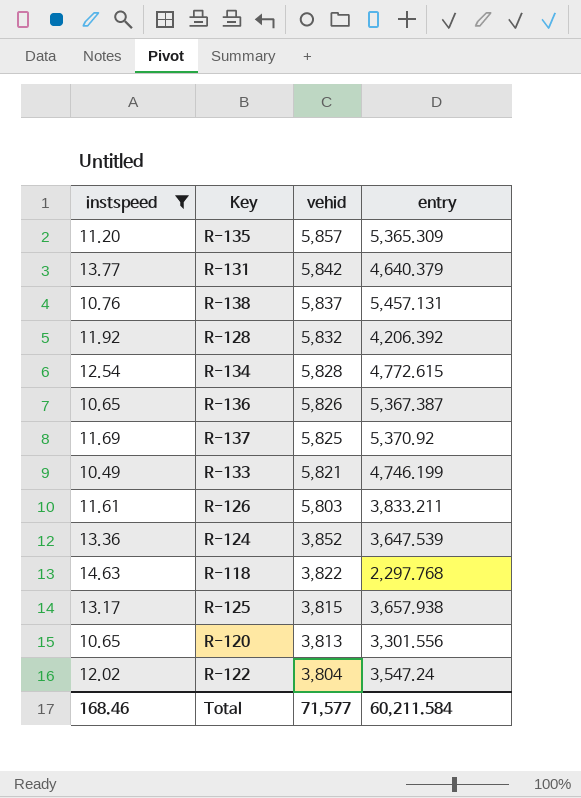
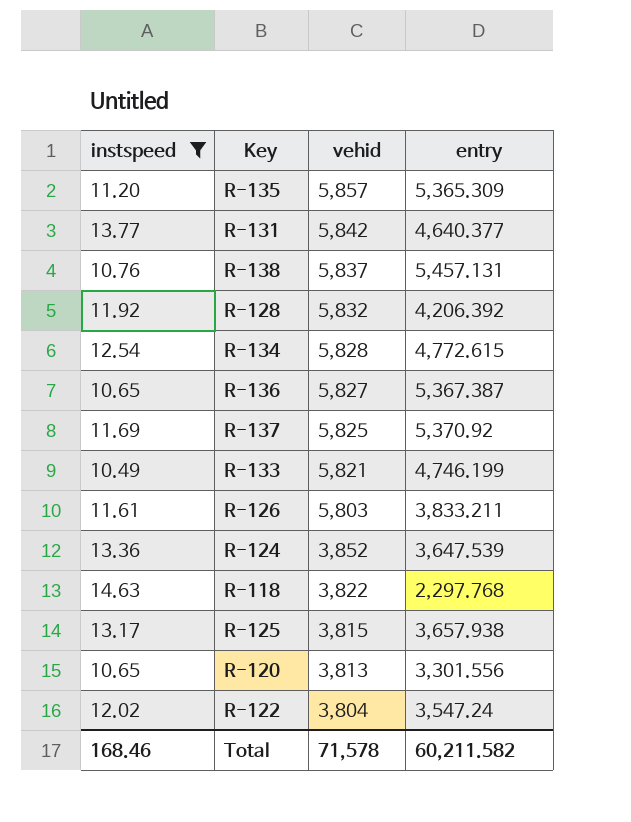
R-131 | entry: 4,640.379 -> 4,640.377
R-136 | vehid: 5,826 -> 5,827
Total | vehid: 71,577 -> 71,578
Total | entry: 60,211.584 -> 60,211.582

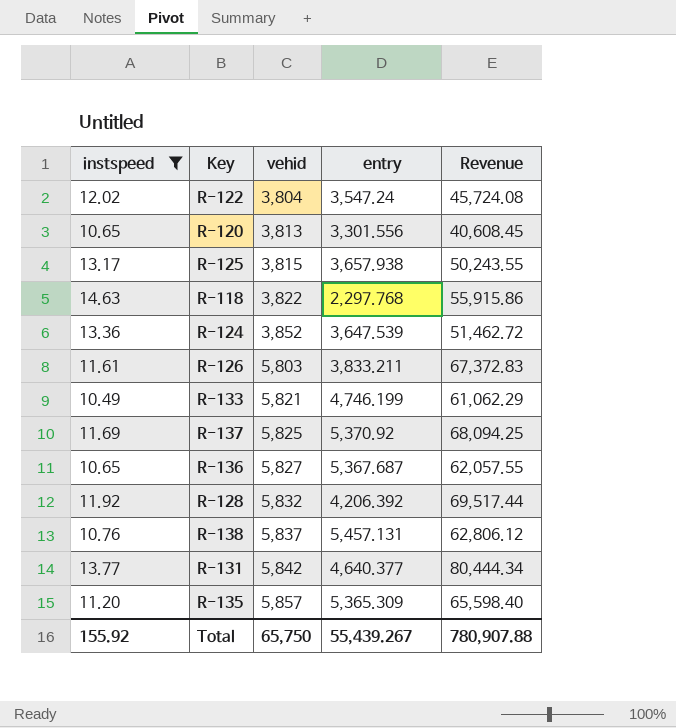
row order: vehid descending -> vehid ascending
column Revenue | formula: none -> [instspeed] * [vehid]
row R-134: 12.54 | 5,828 | 4,772.615 -> none
R-136 | entry: 5,367.387 -> 5,367.687
Total | instspeed: 168.46 -> 155.92
Total | vehid: 71,578 -> 65,750
Total | entry: 60,211.582 -> 55,439.267

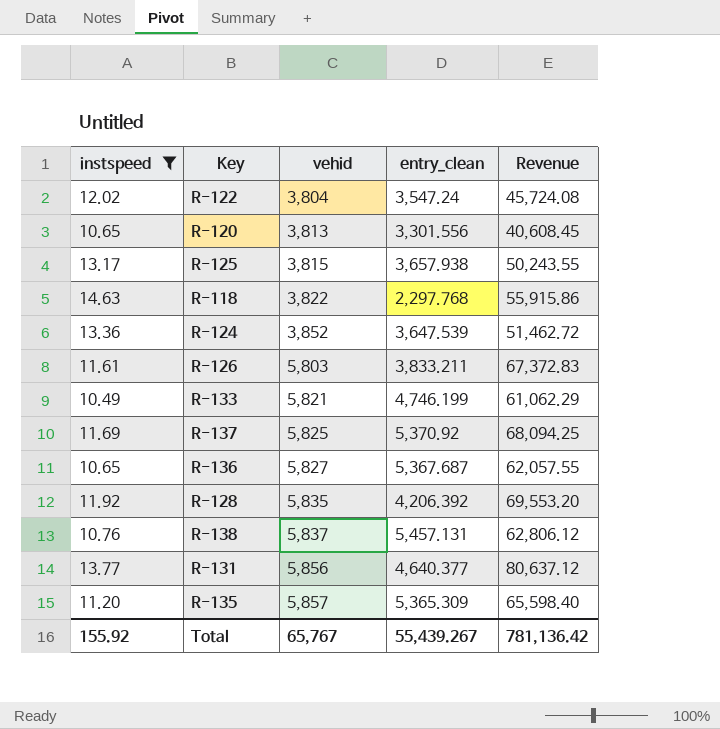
column name: entry -> entry_clean
R-128 | vehid: 5,832 -> 5,835
R-128 | Revenue: 69,517.44 -> 69,553.20
R-131 | vehid: 5,842 -> 5,856
R-131 | Revenue: 80,444.34 -> 80,637.12
Total | vehid: 65,750 -> 65,767
Total | Revenue: 780,907.88 -> 781,136.42

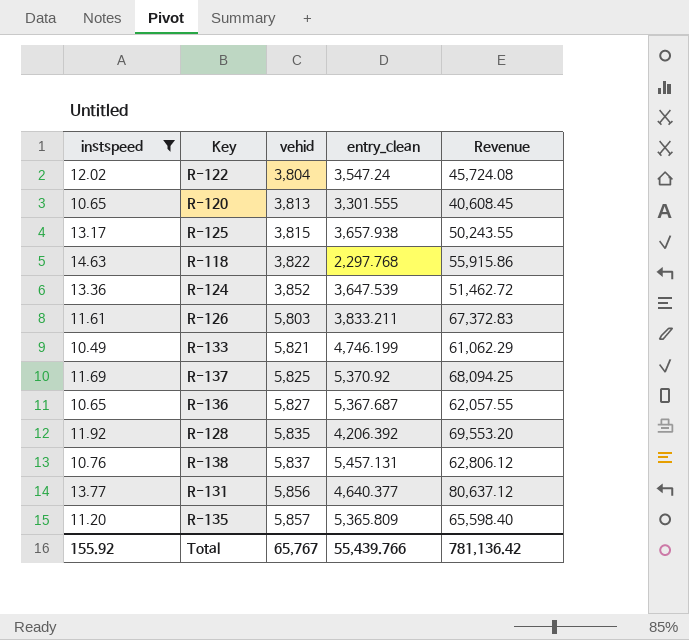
R-120 | entry_clean: 3,301.556 -> 3,301.555
R-135 | entry_clean: 5,365.309 -> 5,365.809
Total | entry_clean: 55,439.267 -> 55,439.766

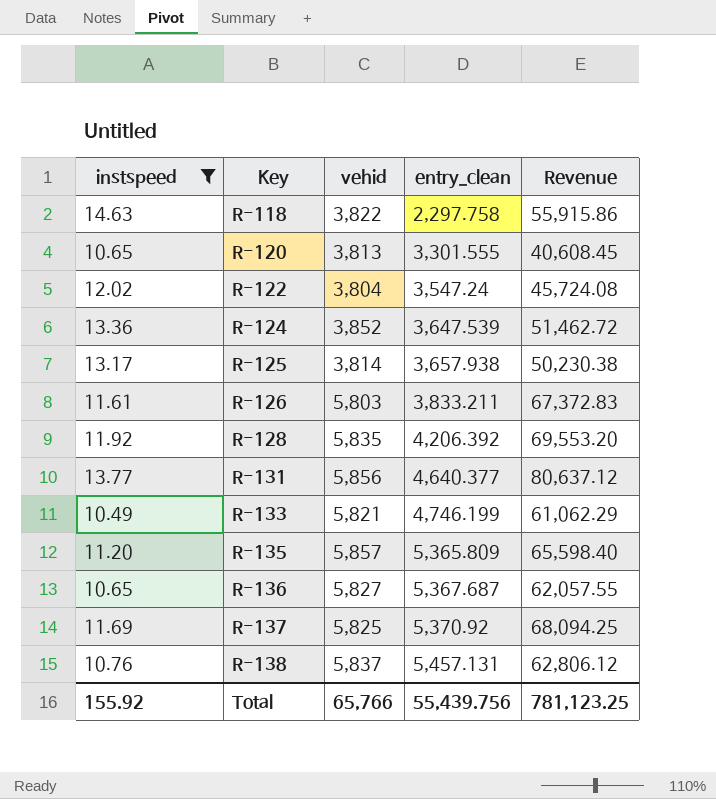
row order: vehid ascending -> Key ascending
R-118 | entry_clean: 2,297.768 -> 2,297.758
R-125 | vehid: 3,815 -> 3,814
R-125 | Revenue: 50,243.55 -> 50,230.38
Total | vehid: 65,767 -> 65,766
Total | entry_clean: 55,439.766 -> 55,439.756
Total | Revenue: 781,136.42 -> 781,123.25

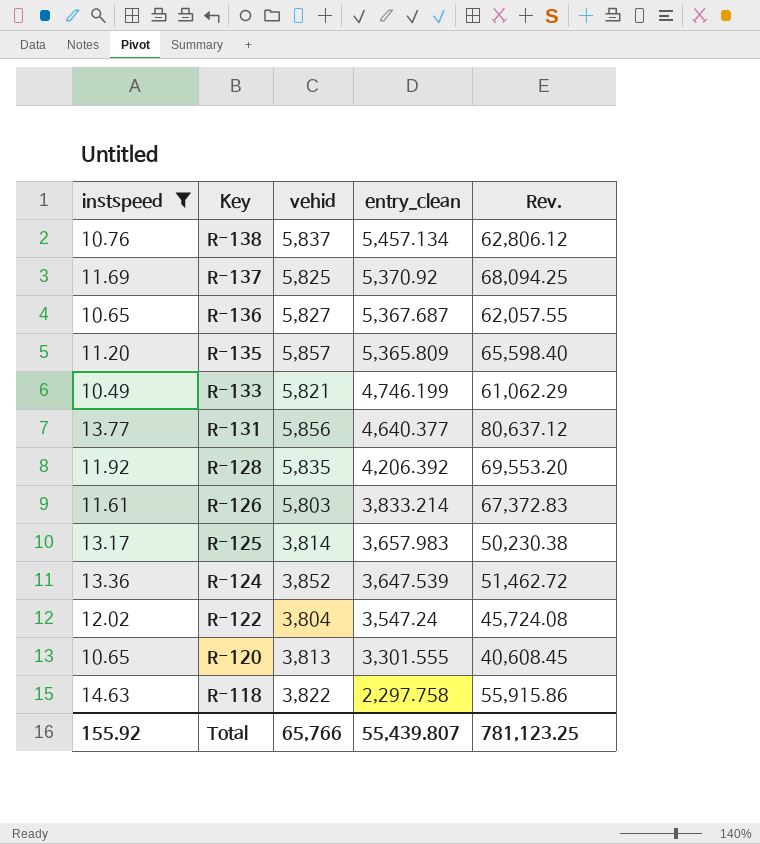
row order: Key ascending -> Key descending
column name: Revenue -> Rev.
R-138 | entry_clean: 5,457.131 -> 5,457.134
R-126 | entry_clean: 3,833.211 -> 3,833.214
R-125 | entry_clean: 3,657.938 -> 3,657.983
Total | entry_clean: 55,439.756 -> 55,439.807

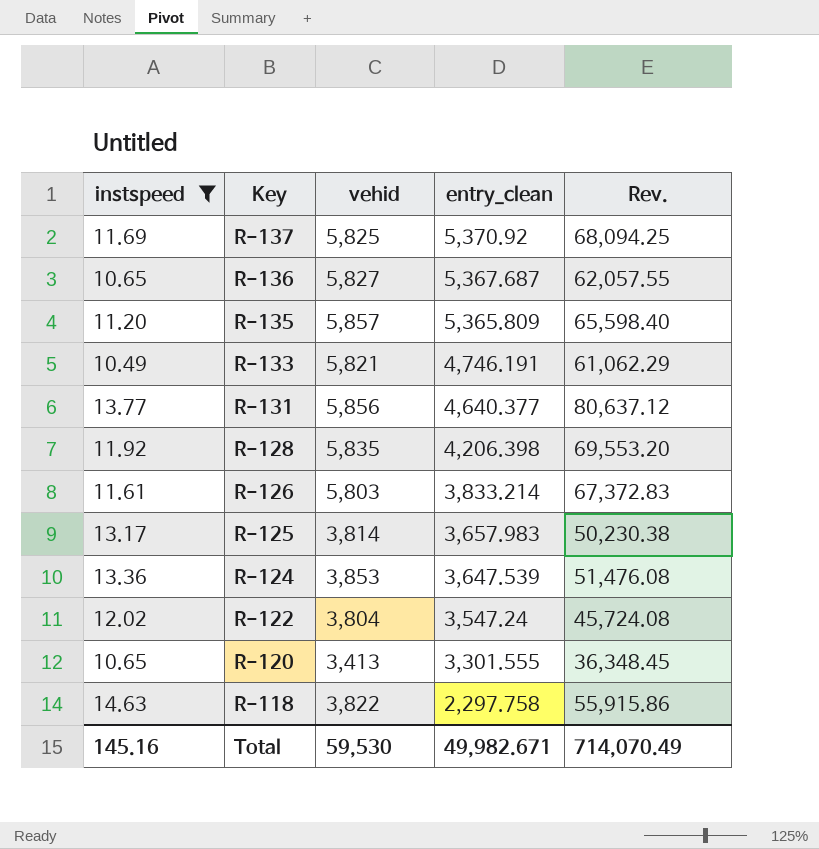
row R-138: 10.76 | 5,837 | 5,457.134 | 62,806.12 -> none
R-133 | entry_clean: 4,746.199 -> 4,746.191
R-128 | entry_clean: 4,206.392 -> 4,206.398
R-124 | vehid: 3,852 -> 3,853
R-124 | Rev.: 51,462.72 -> 51,476.08
R-120 | vehid: 3,813 -> 3,413
R-120 | Rev.: 40,608.45 -> 36,348.45
Total | instspeed: 155.92 -> 145.16
Total | vehid: 65,766 -> 59,530
Total | entry_clean: 55,439.807 -> 49,982.671
Total | Rev.: 781,123.25 -> 714,070.49

